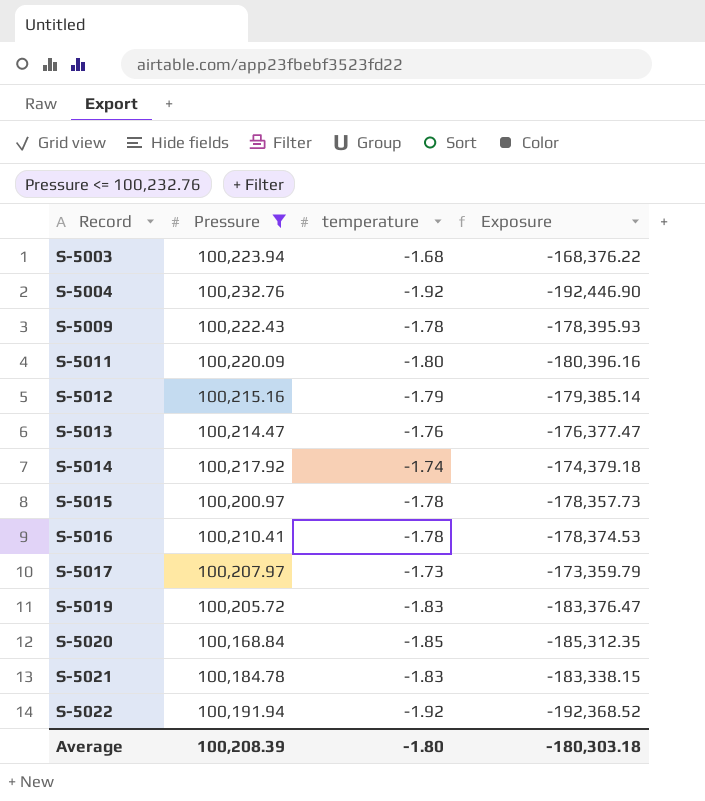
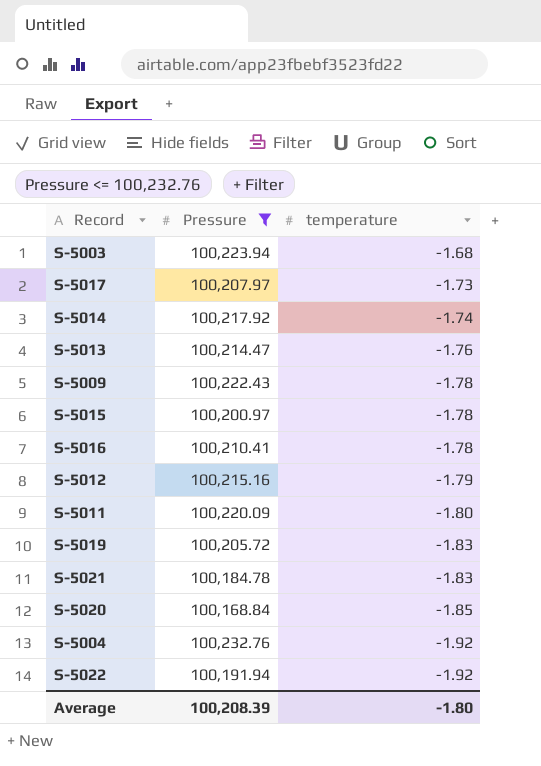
row order: Record ascending -> temperature descending
column Exposure | formula: [Pressure] * [temperature] -> none

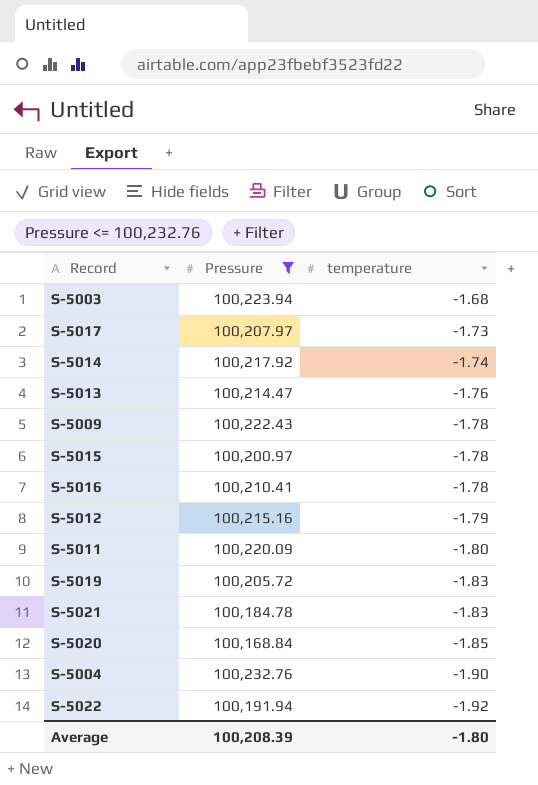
S-5004 | temperature: -1.92 -> -1.90

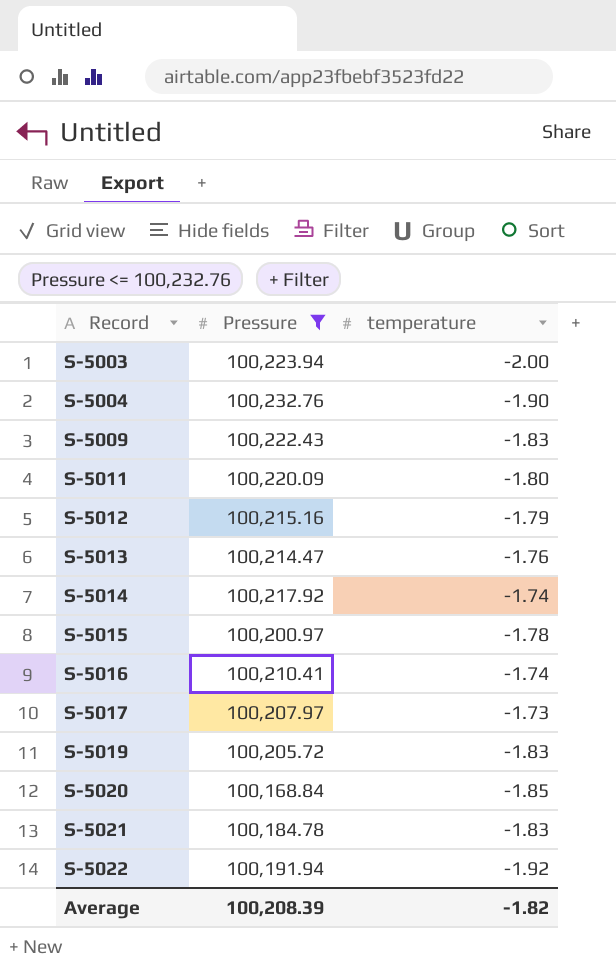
row order: temperature descending -> Record ascending
S-5003 | temperature: -1.68 -> -2.00
S-5009 | temperature: -1.78 -> -1.83
S-5016 | temperature: -1.78 -> -1.74
Average | temperature: -1.80 -> -1.82

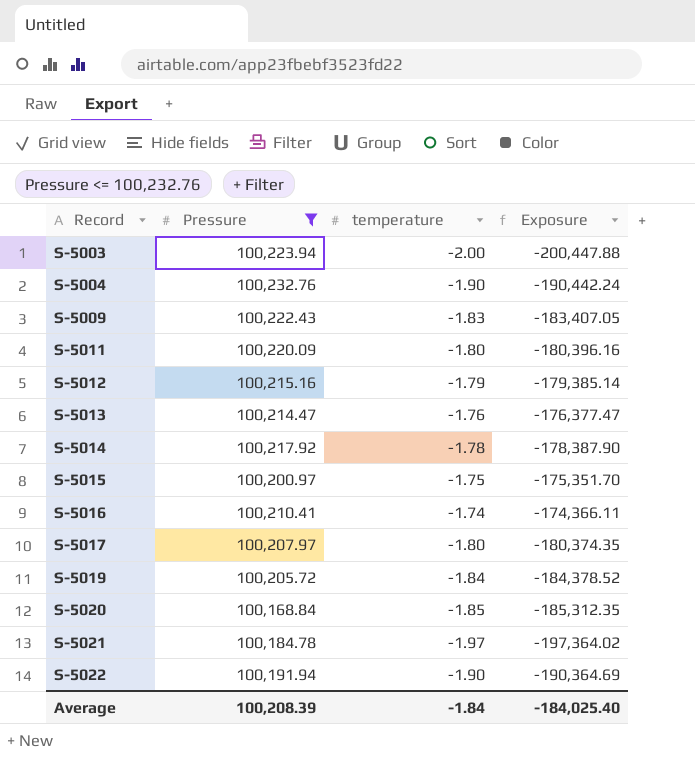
column Exposure | formula: none -> [Pressure] * [temperature]
S-5014 | temperature: -1.74 -> -1.78
S-5015 | temperature: -1.78 -> -1.75
S-5017 | temperature: -1.73 -> -1.80
S-5019 | temperature: -1.83 -> -1.84
S-5021 | temperature: -1.83 -> -1.97
S-5022 | temperature: -1.92 -> -1.90
Average | temperature: -1.82 -> -1.84

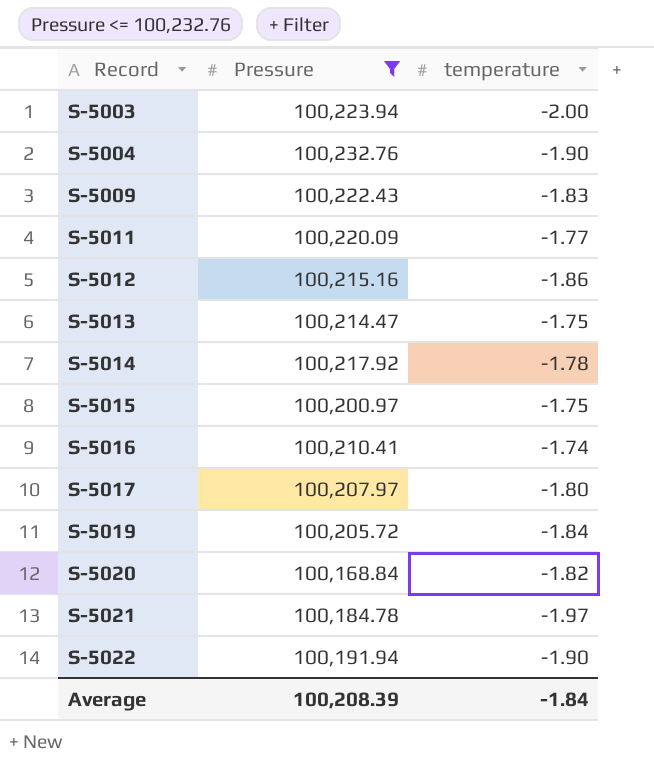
column Exposure | formula: [Pressure] * [temperature] -> none
S-5011 | temperature: -1.80 -> -1.77
S-5012 | temperature: -1.79 -> -1.86
S-5013 | temperature: -1.76 -> -1.75
S-5020 | temperature: -1.85 -> -1.82

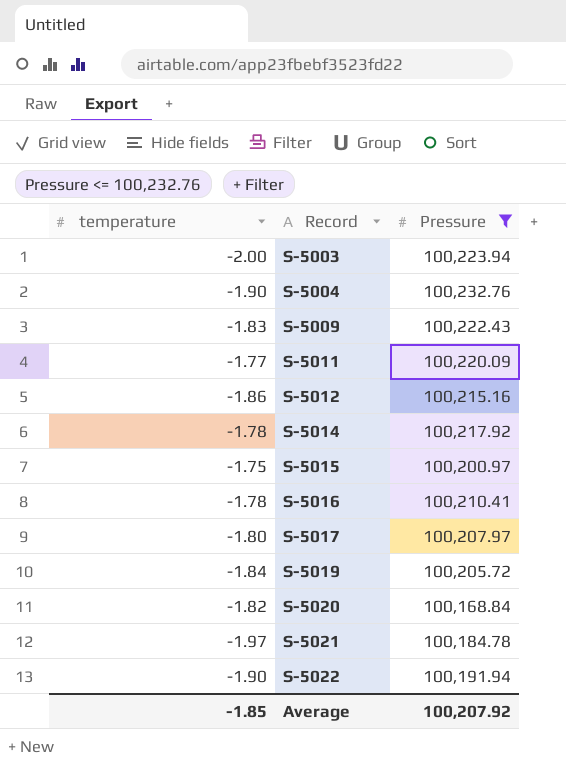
column temperature | position: 3 -> 1
row S-5013: 100,214.47 | -1.75 -> none
S-5016 | temperature: -1.74 -> -1.78
Average | temperature: -1.84 -> -1.85
Average | Pressure: 100,208.39 -> 100,207.92

